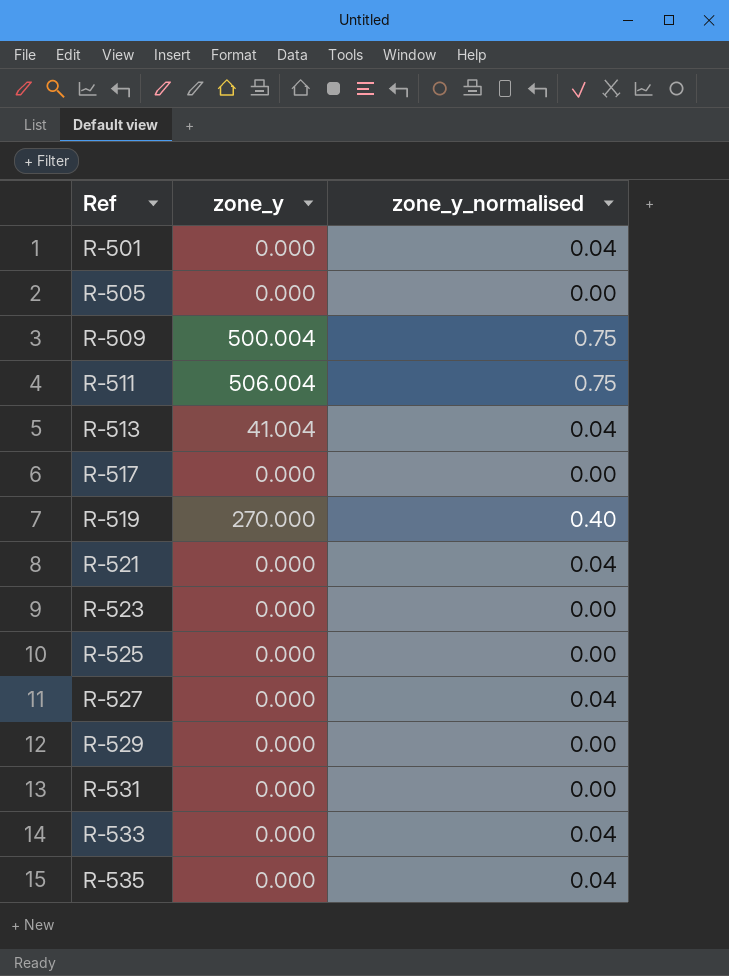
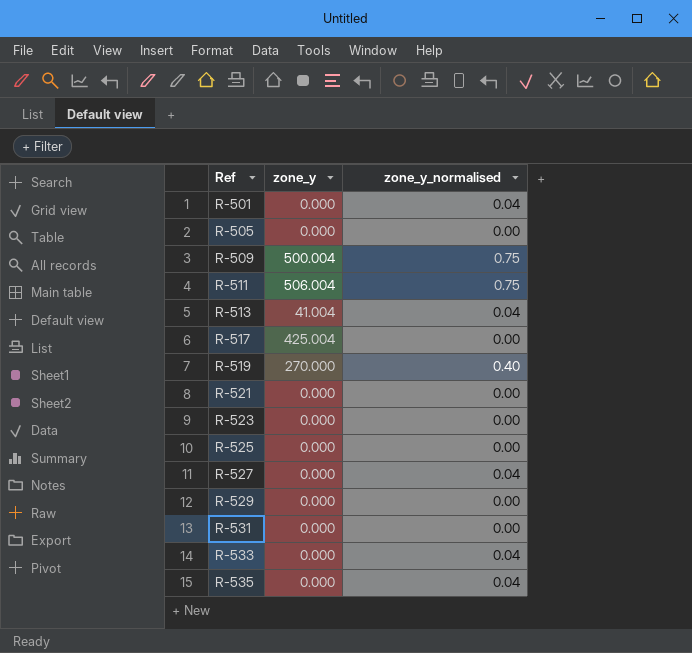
R-517 | zone_y: 0.000 -> 425.004
R-521 | zone_y_normalised: 0.04 -> 0.00

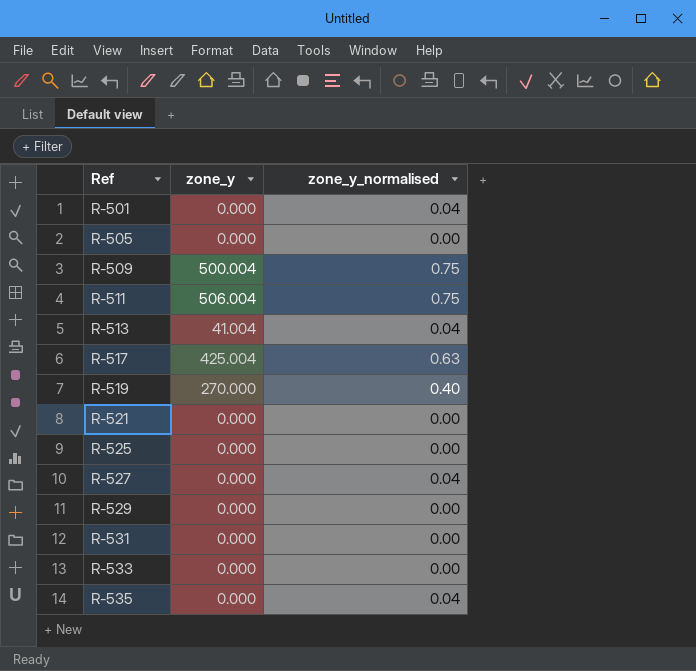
row R-523: 0.000 | 0.00 -> none
R-517 | zone_y_normalised: 0.00 -> 0.63
R-533 | zone_y_normalised: 0.04 -> 0.00

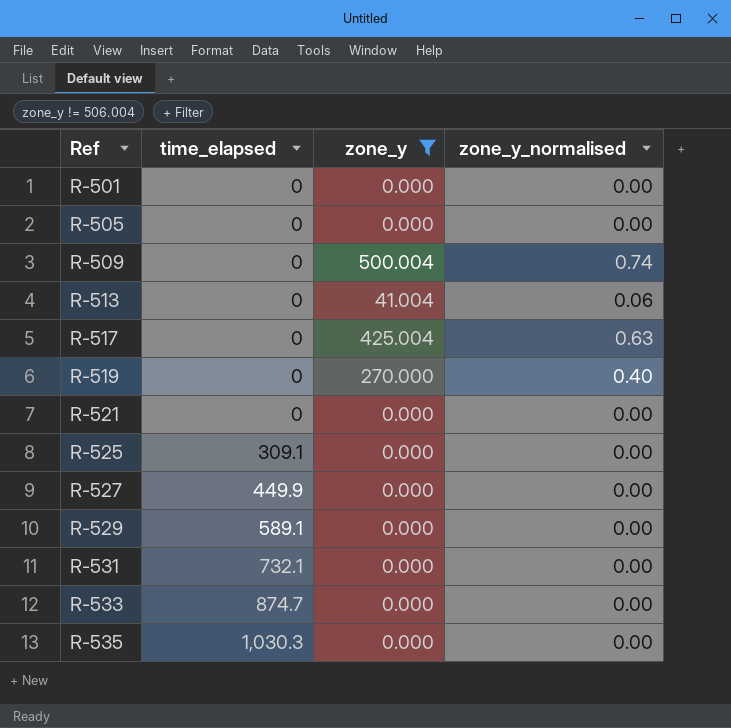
filter: none -> zone_y != 506.004
column time_elapsed | position: none -> 2
R-501 | zone_y_normalised: 0.04 -> 0.00
R-509 | zone_y_normalised: 0.75 -> 0.74
R-513 | zone_y_normalised: 0.04 -> 0.06
R-527 | zone_y_normalised: 0.04 -> 0.00
R-535 | zone_y_normalised: 0.04 -> 0.00

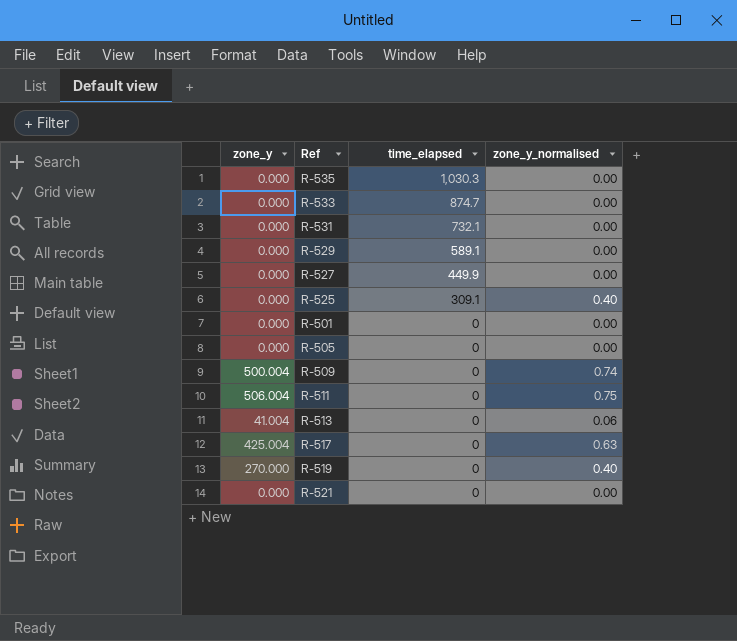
filter: zone_y != 506.004 -> none
row order: Ref ascending -> time_elapsed descending
column zone_y | position: 3 -> 1
R-525 | zone_y_normalised: 0.00 -> 0.40

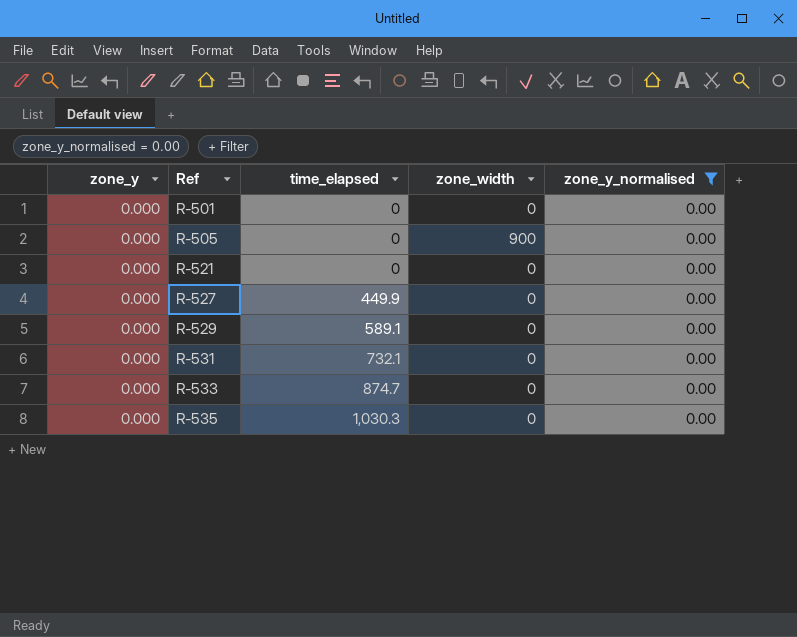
filter: none -> zone_y_normalised = 0.00
row order: time_elapsed descending -> Ref ascending
column zone_width | position: none -> 4

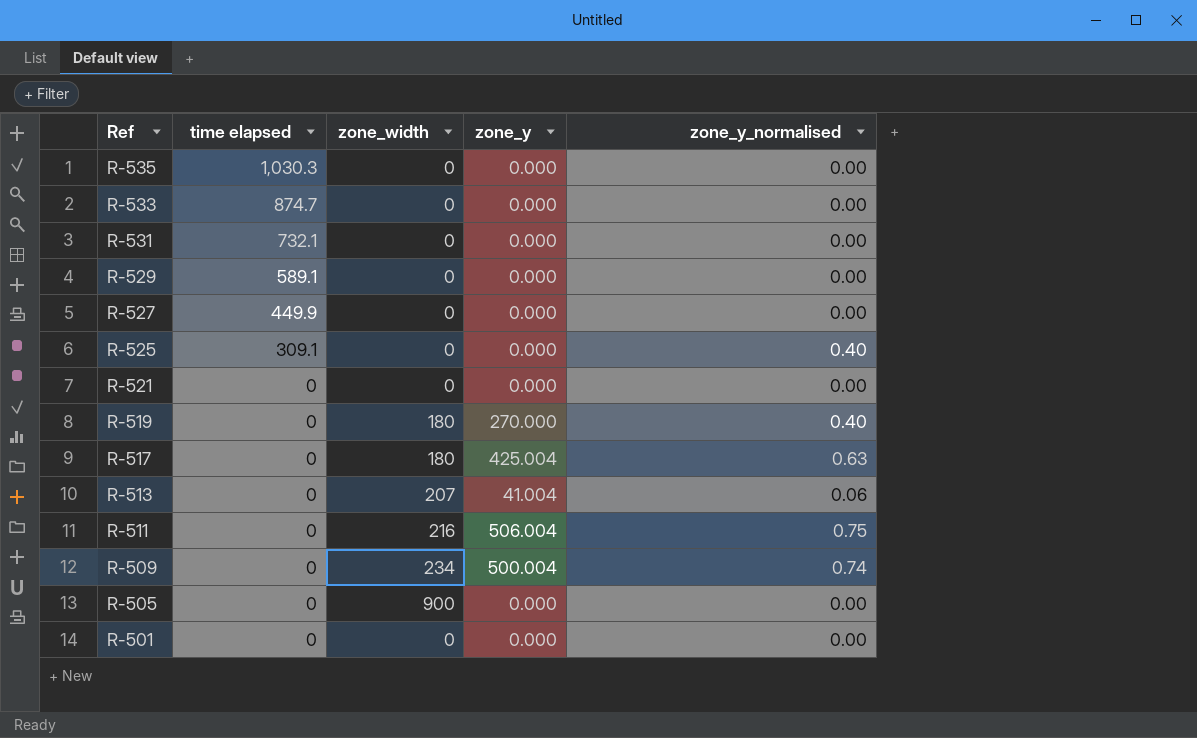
filter: zone_y_normalised = 0.00 -> none
row order: Ref ascending -> Ref descending
column name: time_elapsed -> time elapsed
column zone_y | position: 1 -> 4

